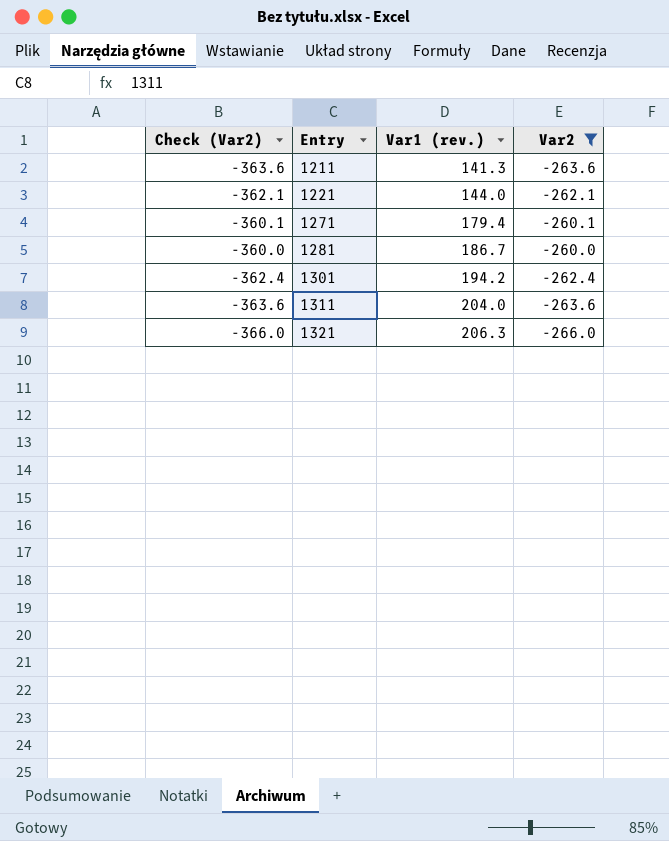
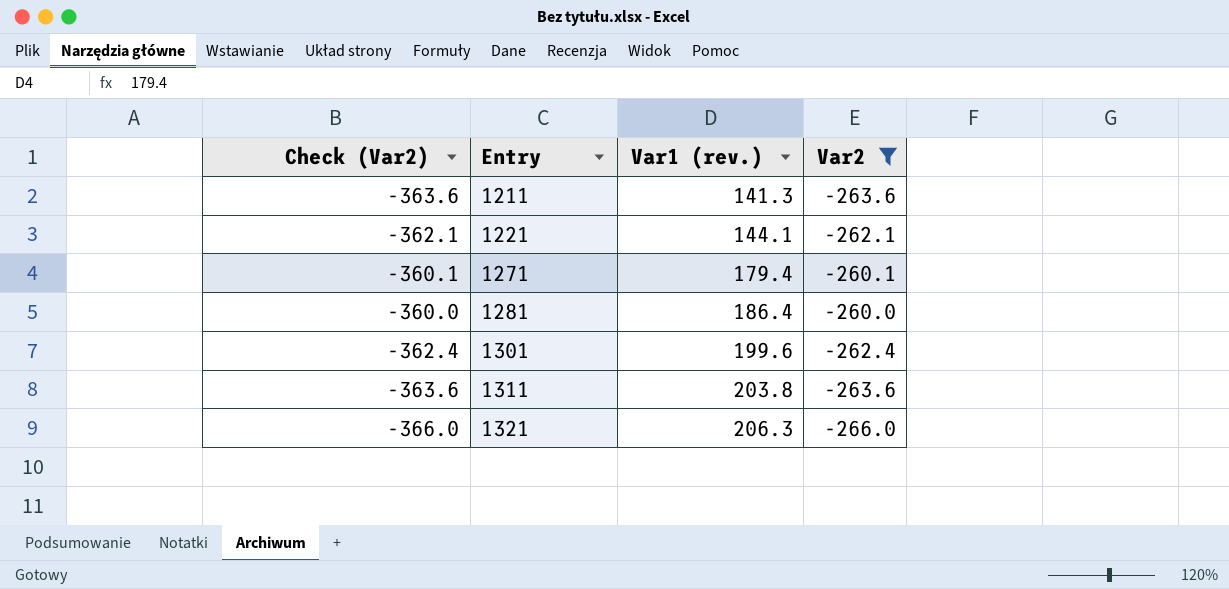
1221 | Var1 (rev.): 144.0 -> 144.1
1281 | Var1 (rev.): 186.7 -> 186.4
1301 | Var1 (rev.): 194.2 -> 199.6
1311 | Var1 (rev.): 204.0 -> 203.8

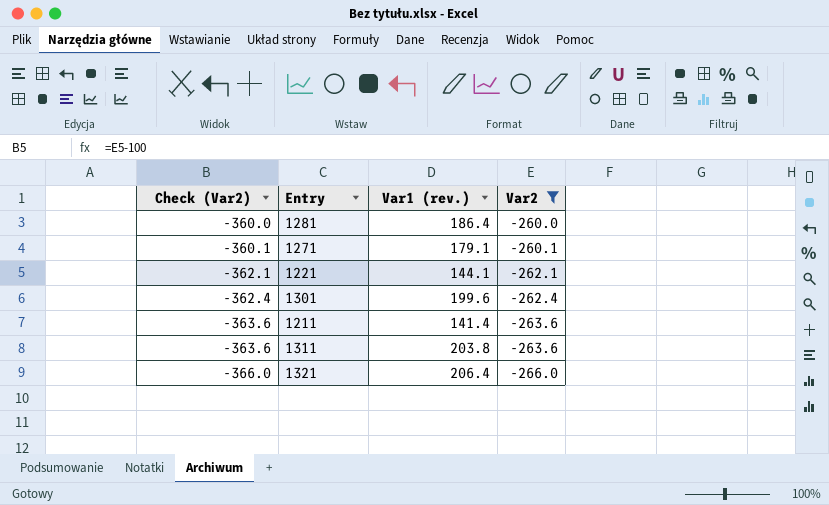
row order: Entry ascending -> Check (Var2) descending
1271 | Var1 (rev.): 179.4 -> 179.1
1211 | Var1 (rev.): 141.3 -> 141.4
1321 | Var1 (rev.): 206.3 -> 206.4

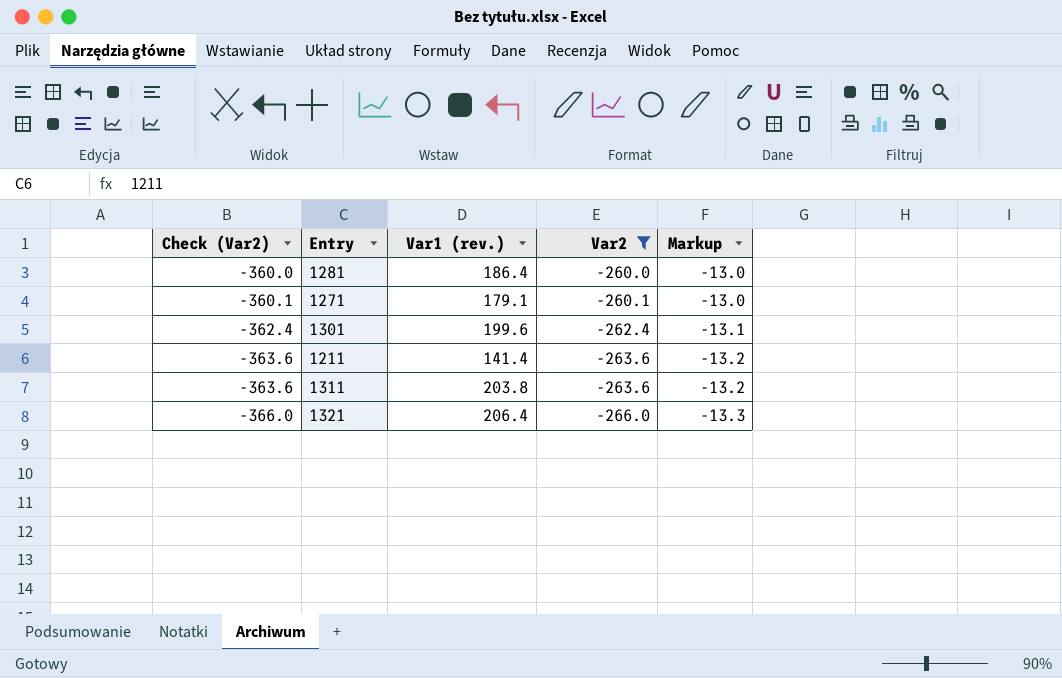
column Markup | formula: none -> [Var2] * 0.05
row 1221: -362.1 | 144.1 | -262.1 -> none

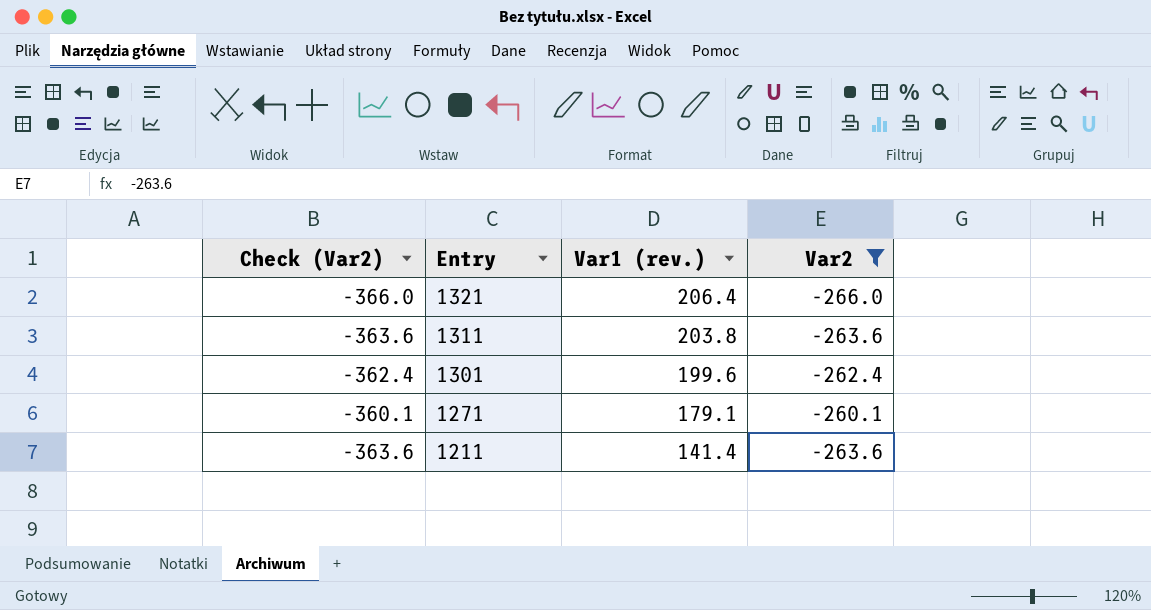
row order: Check (Var2) descending -> Entry descending
column Markup | formula: [Var2] * 0.05 -> none
row 1281: -360.0 | 186.4 | -260.0 | -13.0 -> none

